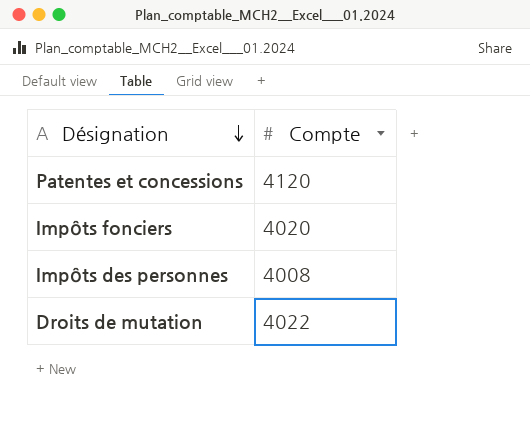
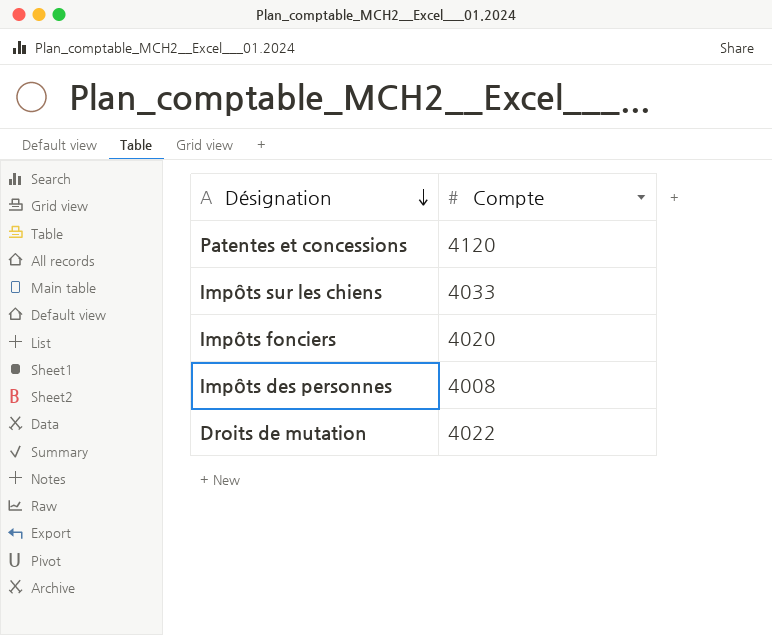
row Impôts sur les chiens: none -> 4033

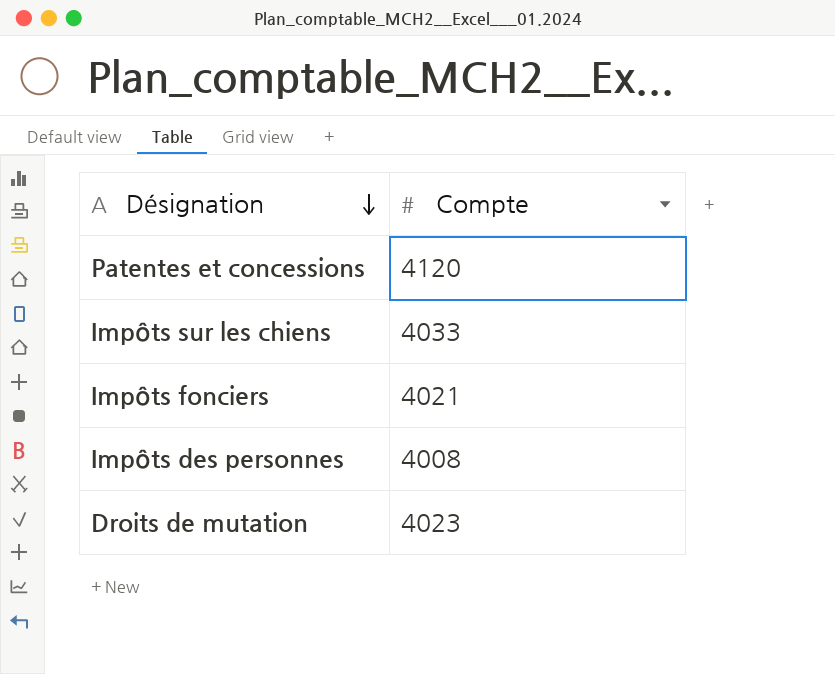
Impôts fonciers | Compte: 4020 -> 4021
Droits de mutation | Compte: 4022 -> 4023

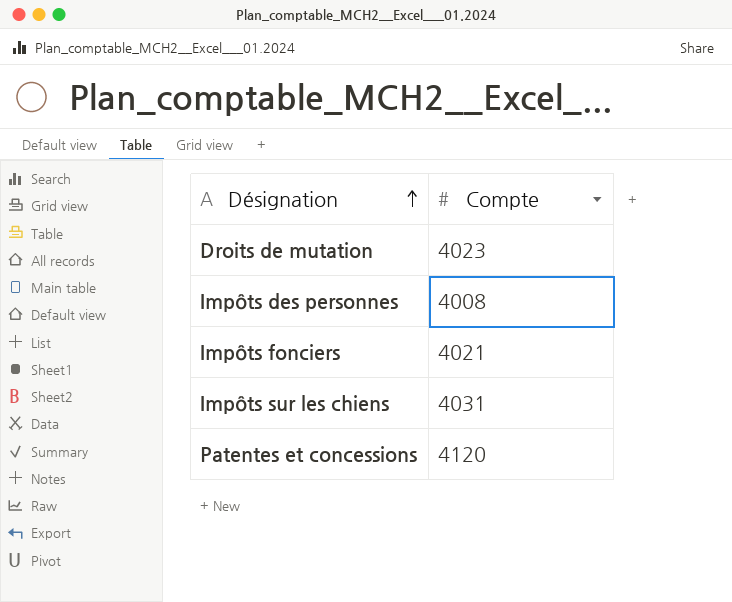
row order: Désignation descending -> Désignation ascending
Impôts sur les chiens | Compte: 4033 -> 4031

